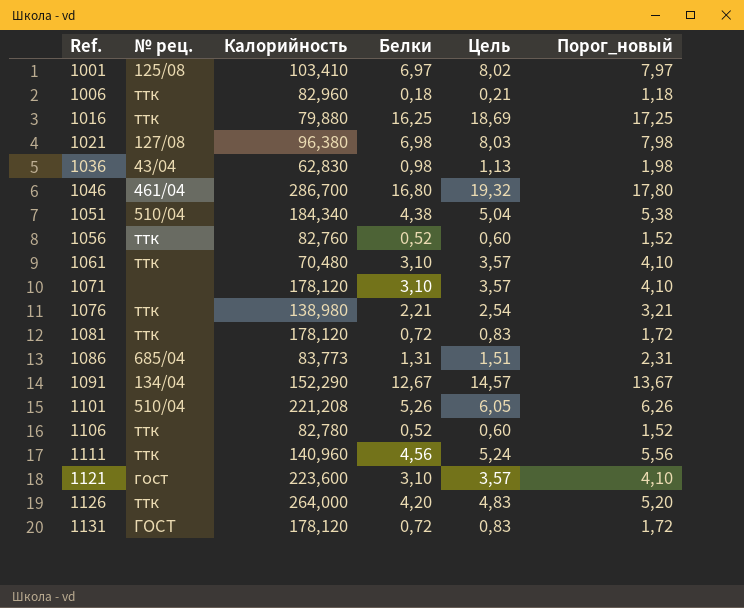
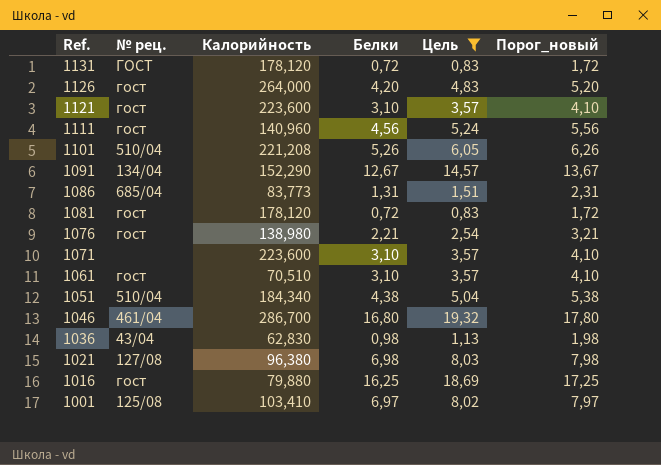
filter: none -> Цель >= 0,83
row order: Ref. ascending -> Ref. descending
1126 | № рец.: ттк -> гост
1111 | № рец.: ттк -> гост
1081 | № рец.: ттк -> гост
1076 | № рец.: ттк -> гост
1071 | Калорийность: 178,120 -> 223,600
1061 | № рец.: ттк -> гост
1061 | Калорийность: 70,480 -> 70,510
1016 | № рец.: ттк -> гост

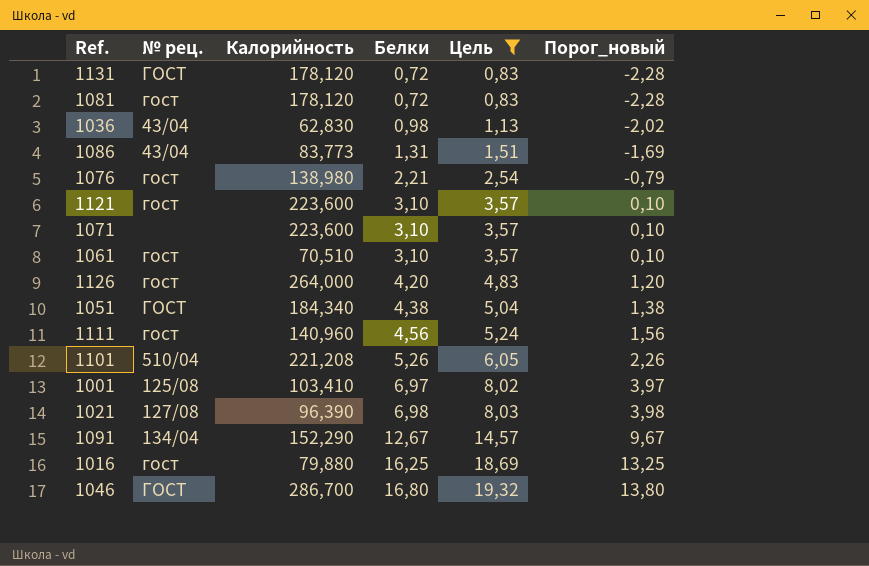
row order: Ref. descending -> Белки ascending
column Порог_новый | formula: [Белки] + 1 -> [Белки] - 3
1086 | № рец.: 685/04 -> 43/04
1051 | № рец.: 510/04 -> ГОСТ
1021 | Калорийность: 96,380 -> 96,390
1046 | № рец.: 461/04 -> ГОСТ

